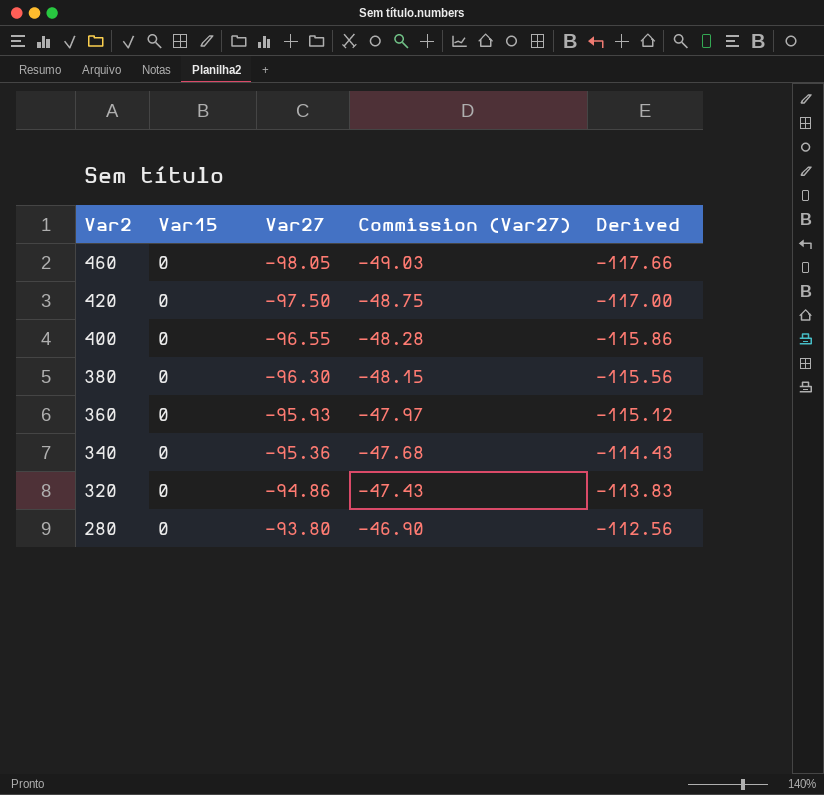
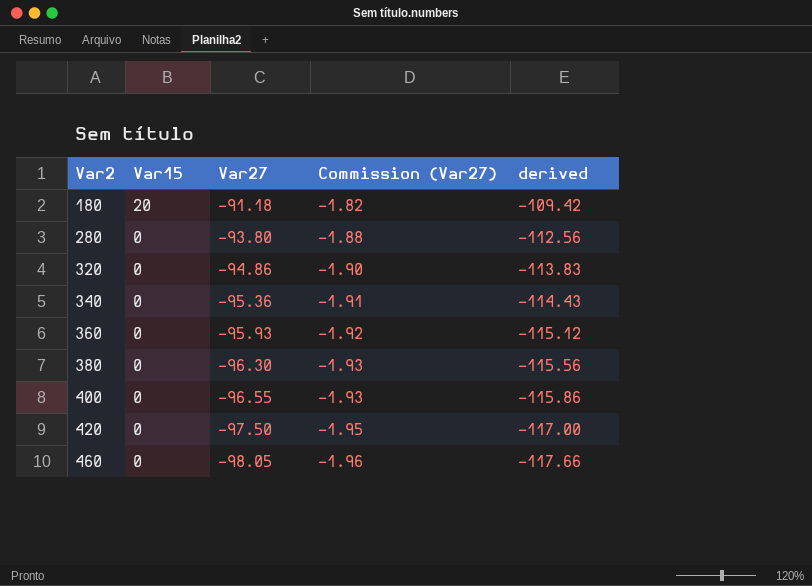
row order: Var2 descending -> Var2 ascending
column Commission (Var27) | formula: [Var27] * 0.5 -> [Var27] * 0.02
column name: Derived -> derived
row 180: none -> 20 | -91.18 | -1.82 | -109.42

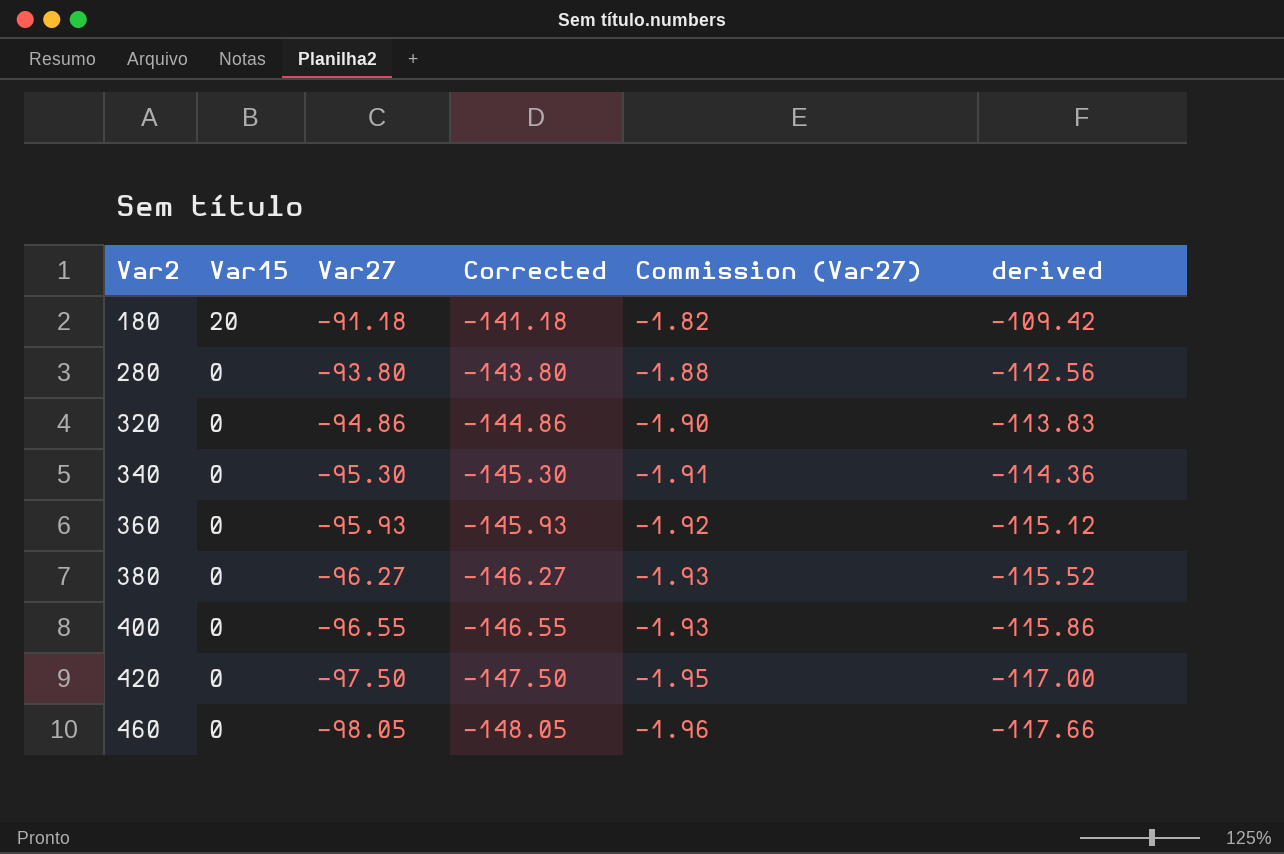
column Corrected | formula: none -> [Var27] - 50
340 | Var27: -95.36 -> -95.30
340 | derived: -114.43 -> -114.36
380 | Var27: -96.30 -> -96.27
380 | derived: -115.56 -> -115.52

